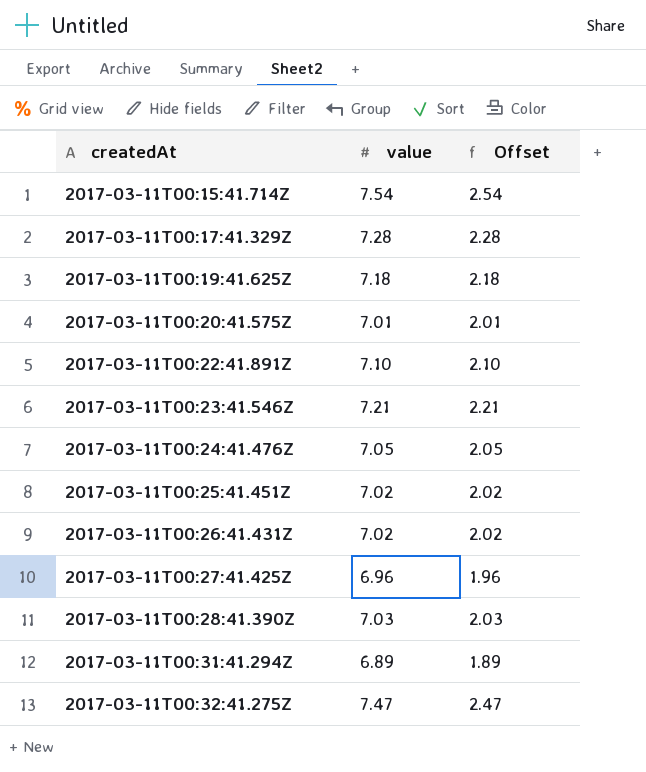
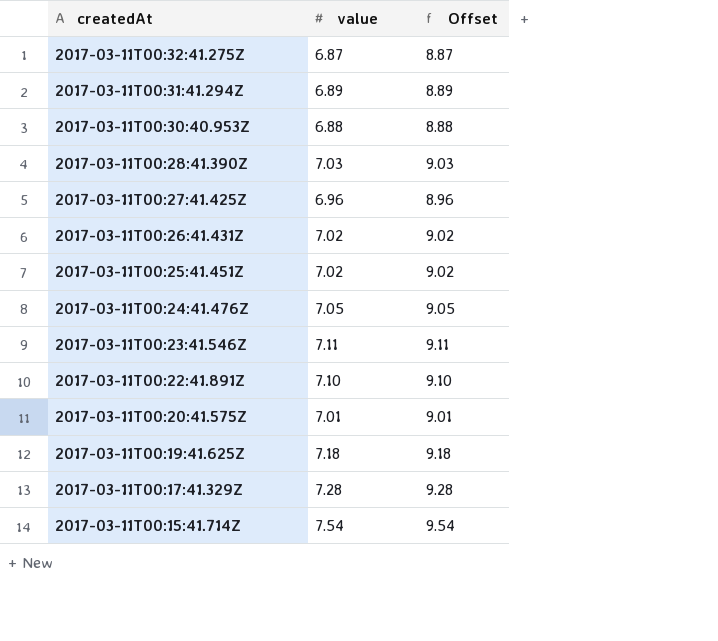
row order: createdAt ascending -> createdAt descending
column Offset | formula: [value] - 5 -> [value] + 2
2017-03-11T00:32:41.275Z | value: 7.47 -> 6.87
row 2017-03-11T00:30:40.953Z: none -> 6.88 | 8.88
2017-03-11T00:23:41.546Z | value: 7.21 -> 7.11

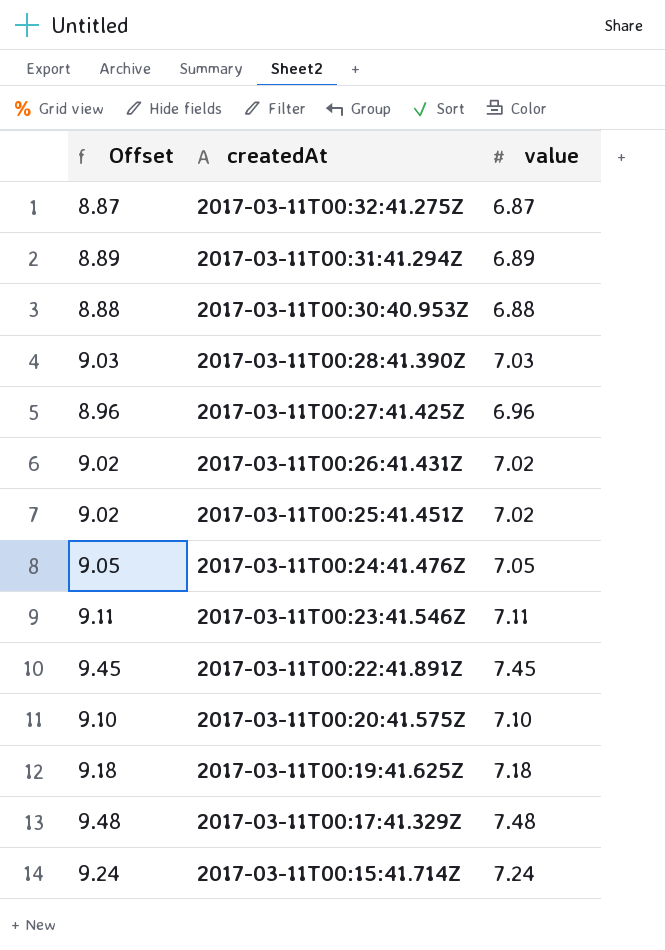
column Offset | position: 3 -> 1
2017-03-11T00:22:41.891Z | Offset: 9.10 -> 9.45
2017-03-11T00:22:41.891Z | value: 7.10 -> 7.45
2017-03-11T00:20:41.575Z | Offset: 9.01 -> 9.10
2017-03-11T00:20:41.575Z | value: 7.01 -> 7.10
2017-03-11T00:17:41.329Z | Offset: 9.28 -> 9.48
2017-03-11T00:17:41.329Z | value: 7.28 -> 7.48
2017-03-11T00:15:41.714Z | Offset: 9.54 -> 9.24
2017-03-11T00:15:41.714Z | value: 7.54 -> 7.24

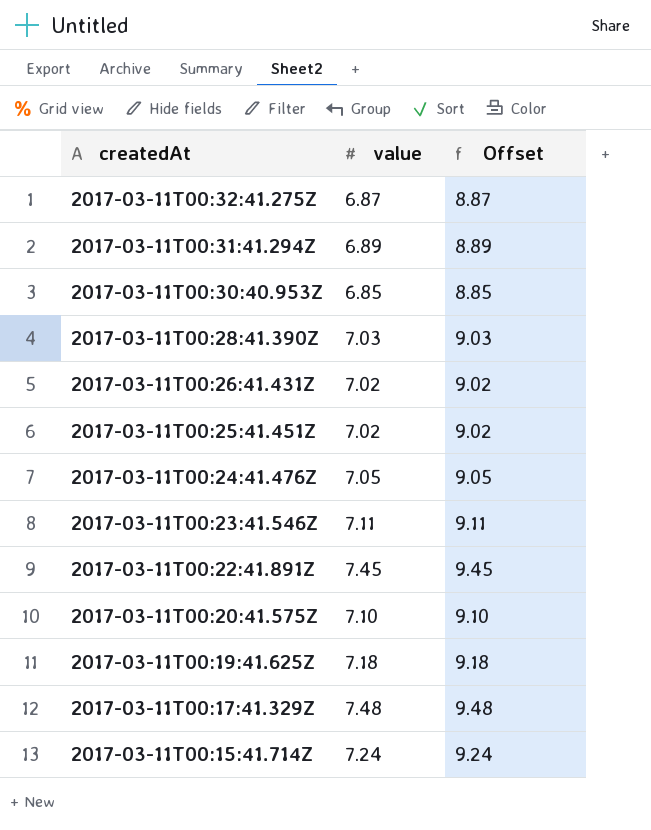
column Offset | position: 1 -> 3
row 2017-03-11T00:27:41.425Z: 8.96 | 6.96 -> none
2017-03-11T00:30:40.953Z | value: 6.88 -> 6.85
2017-03-11T00:30:40.953Z | Offset: 8.88 -> 8.85

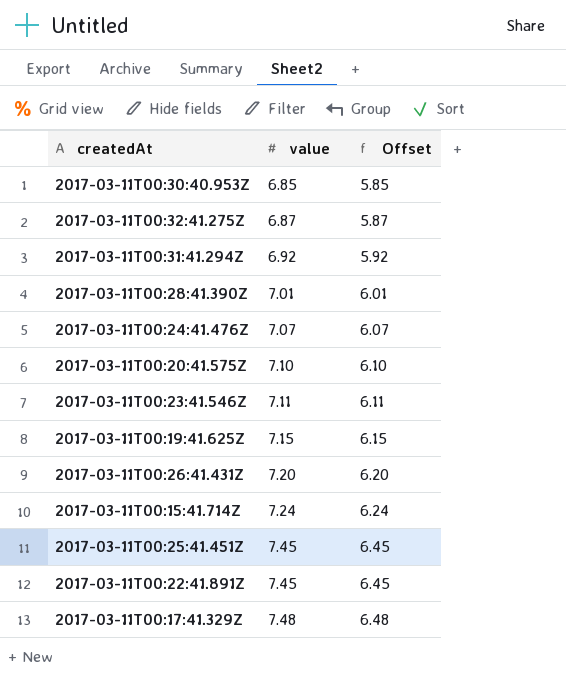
row order: createdAt descending -> value ascending
column Offset | formula: [value] + 2 -> [value] - 1
2017-03-11T00:31:41.294Z | value: 6.89 -> 6.92
2017-03-11T00:28:41.390Z | value: 7.03 -> 7.01
2017-03-11T00:24:41.476Z | value: 7.05 -> 7.07
2017-03-11T00:19:41.625Z | value: 7.18 -> 7.15
2017-03-11T00:26:41.431Z | value: 7.02 -> 7.20
2017-03-11T00:25:41.451Z | value: 7.02 -> 7.45

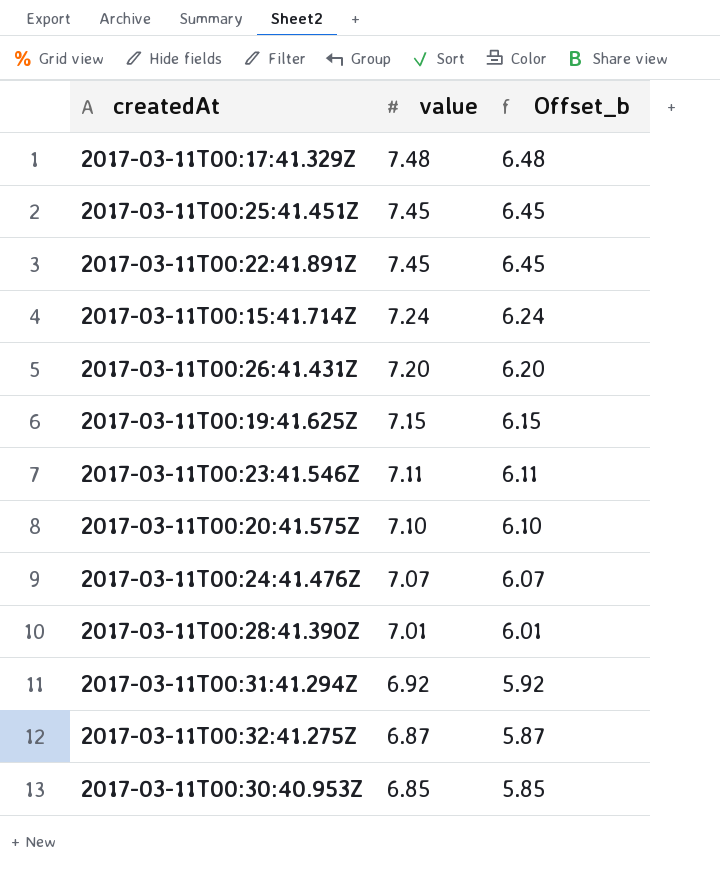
row order: value ascending -> value descending
column name: Offset -> Offset_b

